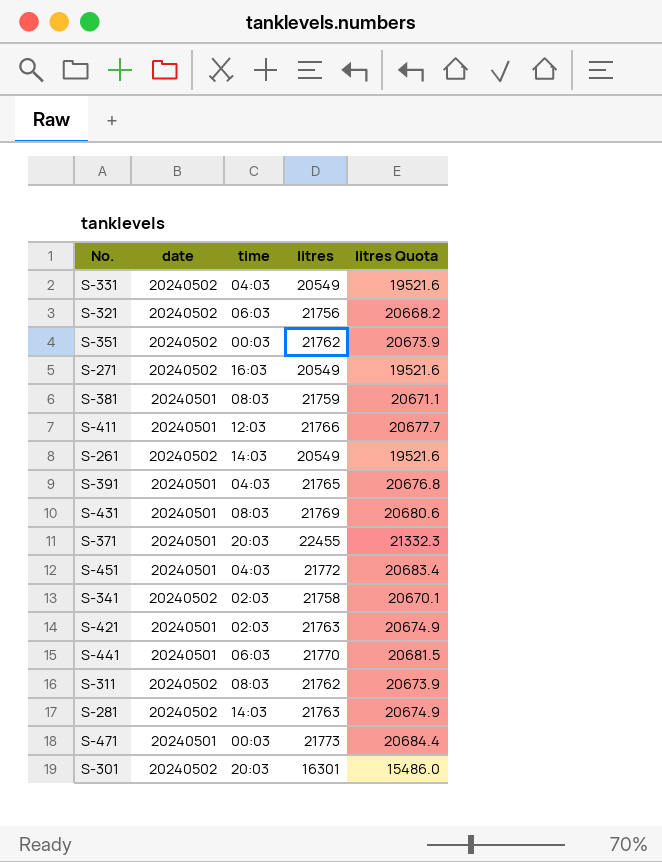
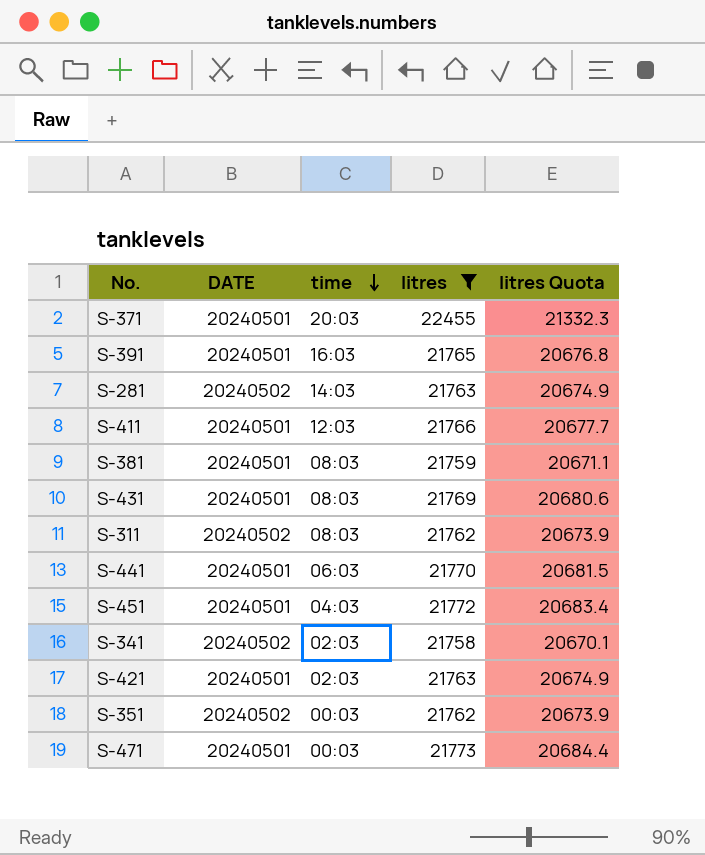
filter: none -> litres >= 21758
row order: none -> time descending
column name: date -> DATE
S-391 | time: 04:03 -> 16:03

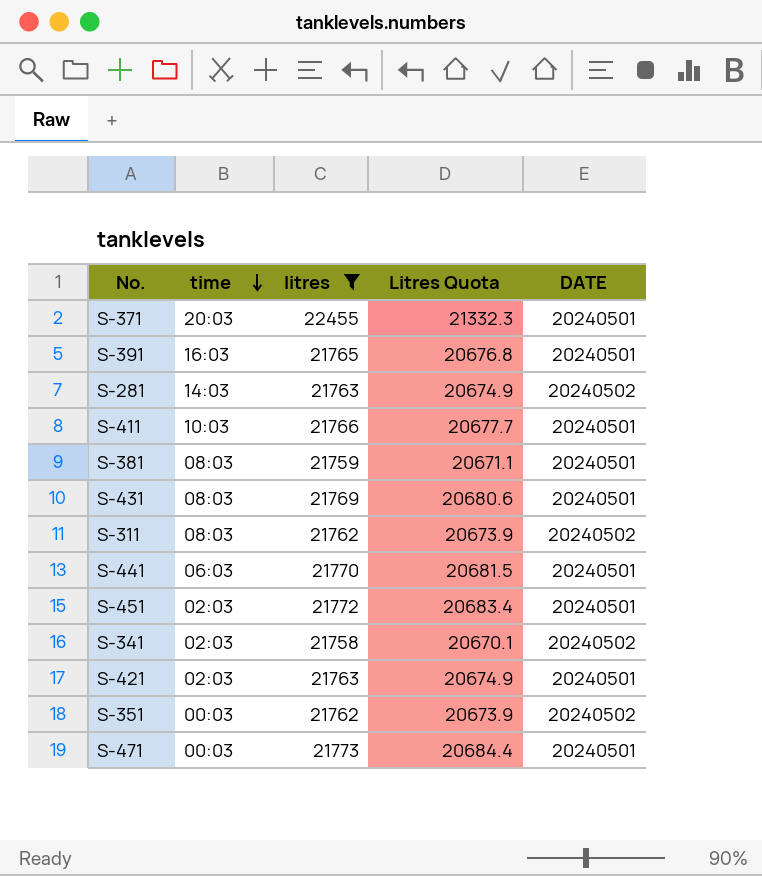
column name: litres Quota -> Litres Quota
column DATE | position: 2 -> 5
S-411 | time: 12:03 -> 10:03
S-451 | time: 04:03 -> 02:03

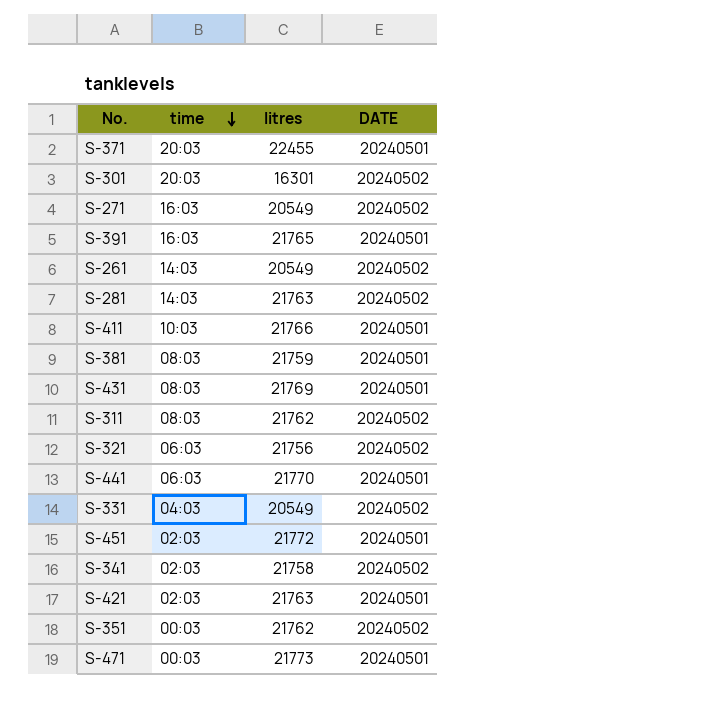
filter: litres >= 21758 -> none
column Litres Quota | formula: [litres] * 0.95 -> none

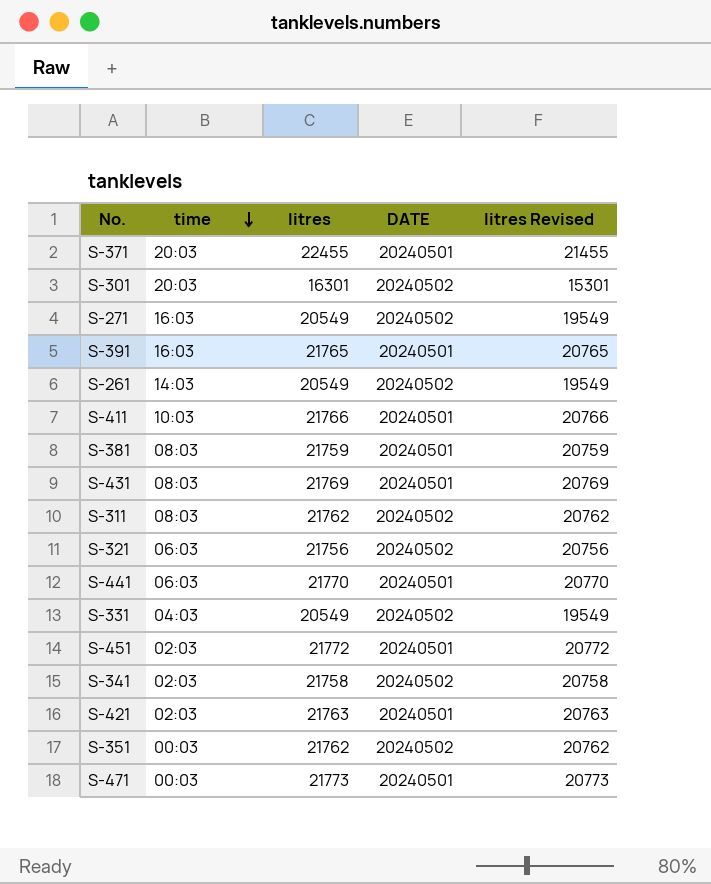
column litres Revised | formula: none -> [litres] - 1000
row S-281: 14:03 | 21763 | 20240502 -> none

